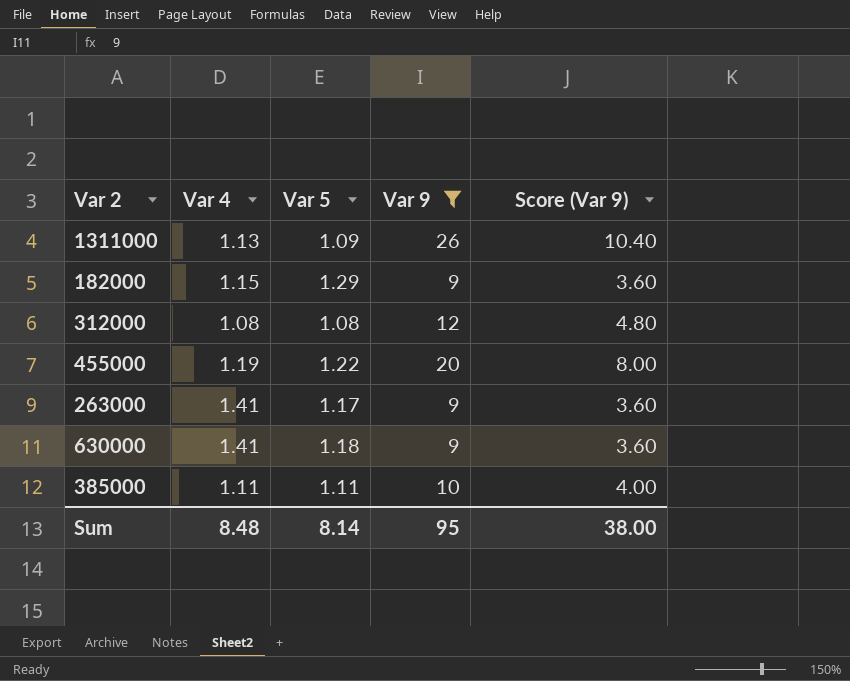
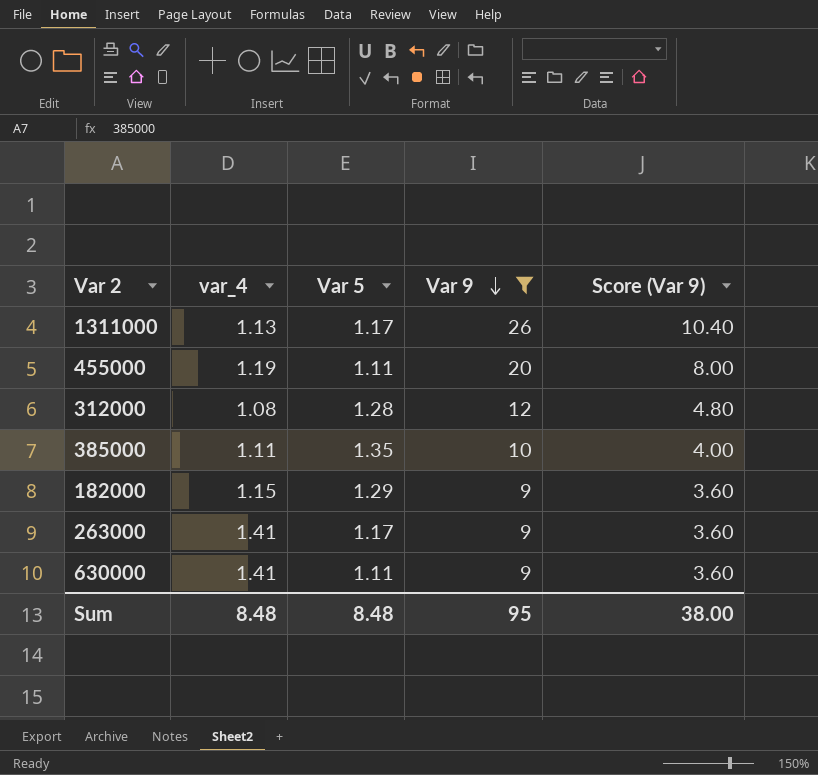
row order: none -> Var 9 descending
column name: Var 4 -> var_4
1311000 | Var 5: 1.09 -> 1.17
455000 | Var 5: 1.22 -> 1.11
312000 | Var 5: 1.08 -> 1.28
385000 | Var 5: 1.11 -> 1.35
630000 | Var 5: 1.18 -> 1.11
Sum | Var 5: 8.14 -> 8.48

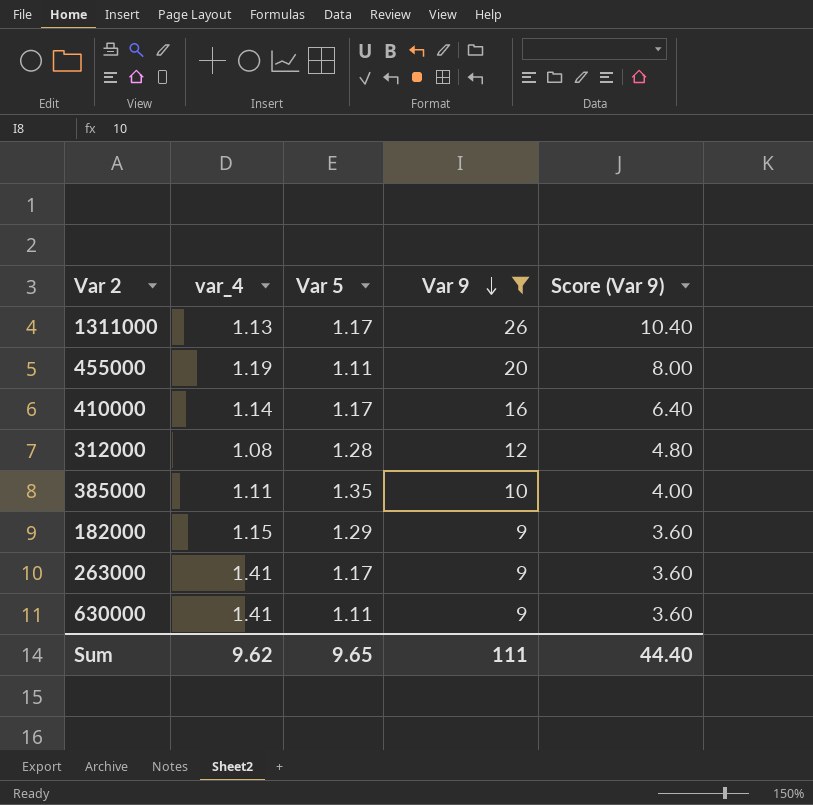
row 410000: none -> 1.14 | 1.17 | 16 | 6.40
Sum | var_4: 8.48 -> 9.62
Sum | Var 5: 8.48 -> 9.65
Sum | Var 9: 95 -> 111
Sum | Score (Var 9): 38.00 -> 44.40

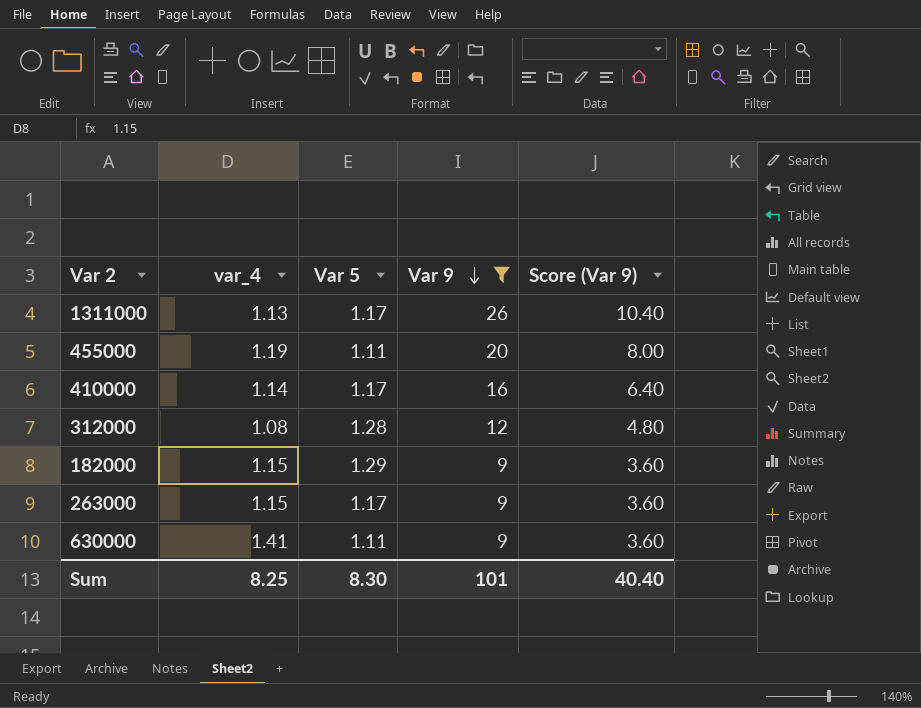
row 385000: 1.11 | 1.35 | 10 | 4.00 -> none
263000 | var_4: 1.41 -> 1.15
Sum | var_4: 9.62 -> 8.25
Sum | Var 5: 9.65 -> 8.30
Sum | Var 9: 111 -> 101
Sum | Score (Var 9): 44.40 -> 40.40

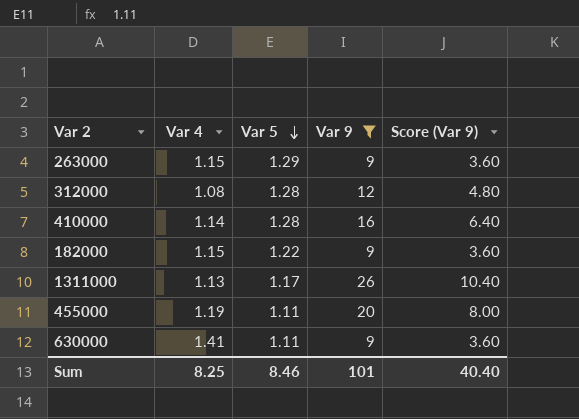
row order: Var 9 descending -> Var 5 descending
column name: var_4 -> Var 4
263000 | Var 5: 1.17 -> 1.29
410000 | Var 5: 1.17 -> 1.28
182000 | Var 5: 1.29 -> 1.22
Sum | Var 5: 8.30 -> 8.46

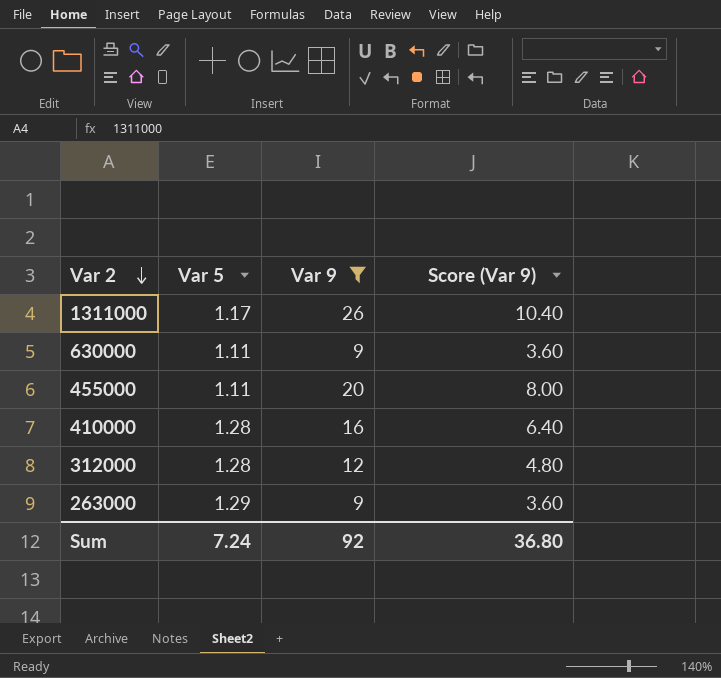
row order: Var 5 descending -> Var 2 descending
column Var 4 | position: 2 -> none
row 182000: 1.15 | 1.22 | 9 | 3.60 -> none
Sum | Var 5: 8.46 -> 7.24
Sum | Var 9: 101 -> 92
Sum | Score (Var 9): 40.40 -> 36.80

